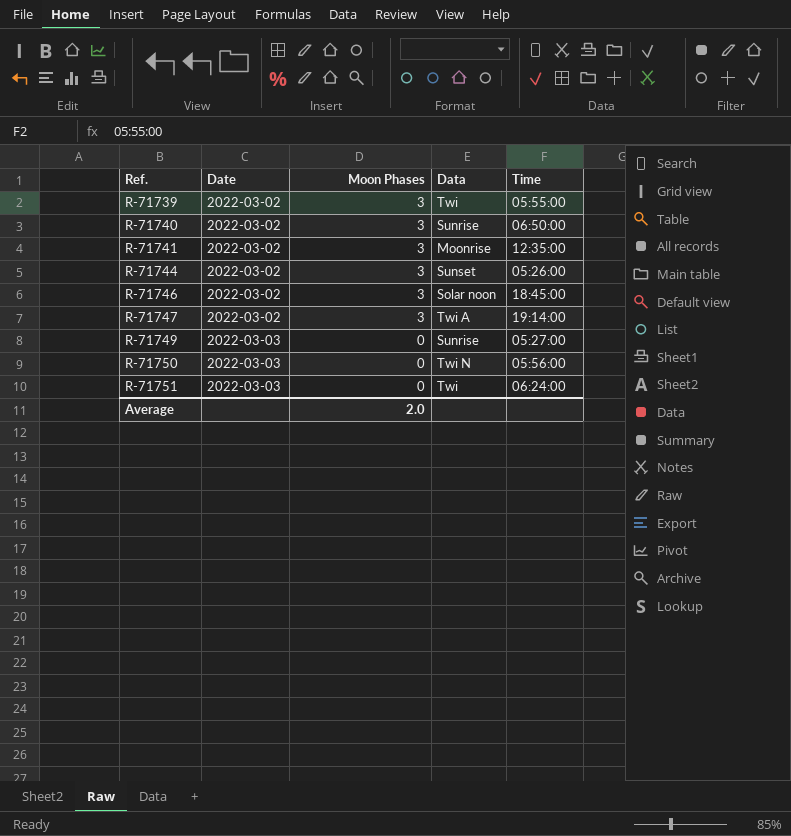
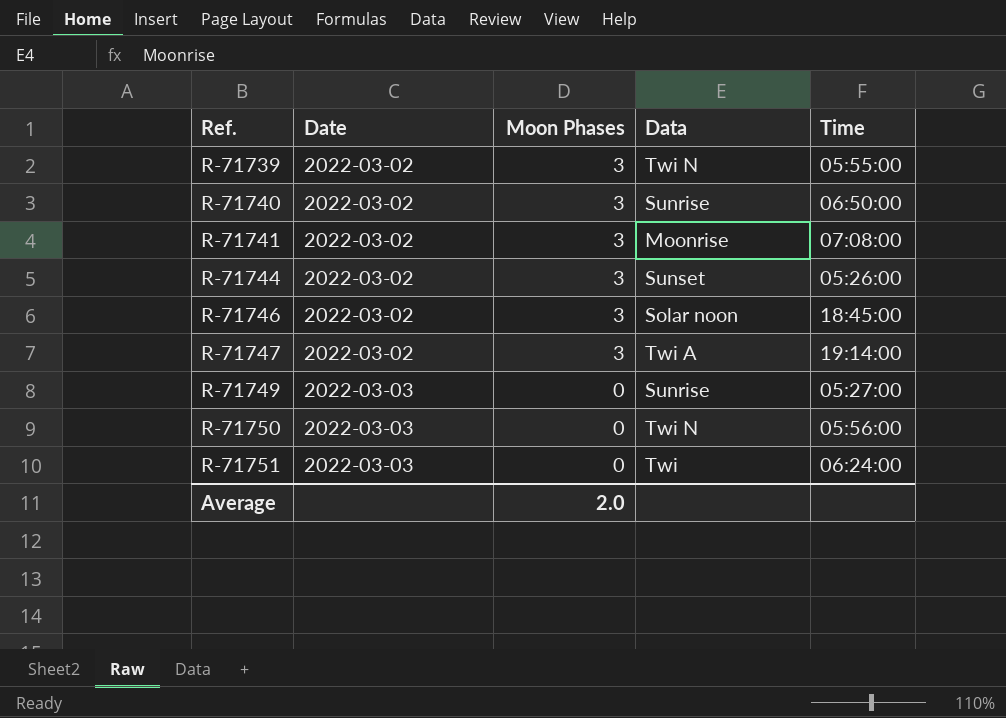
R-71739 | Data: Twi -> Twi N
R-71741 | Time: 12:35:00 -> 07:08:00

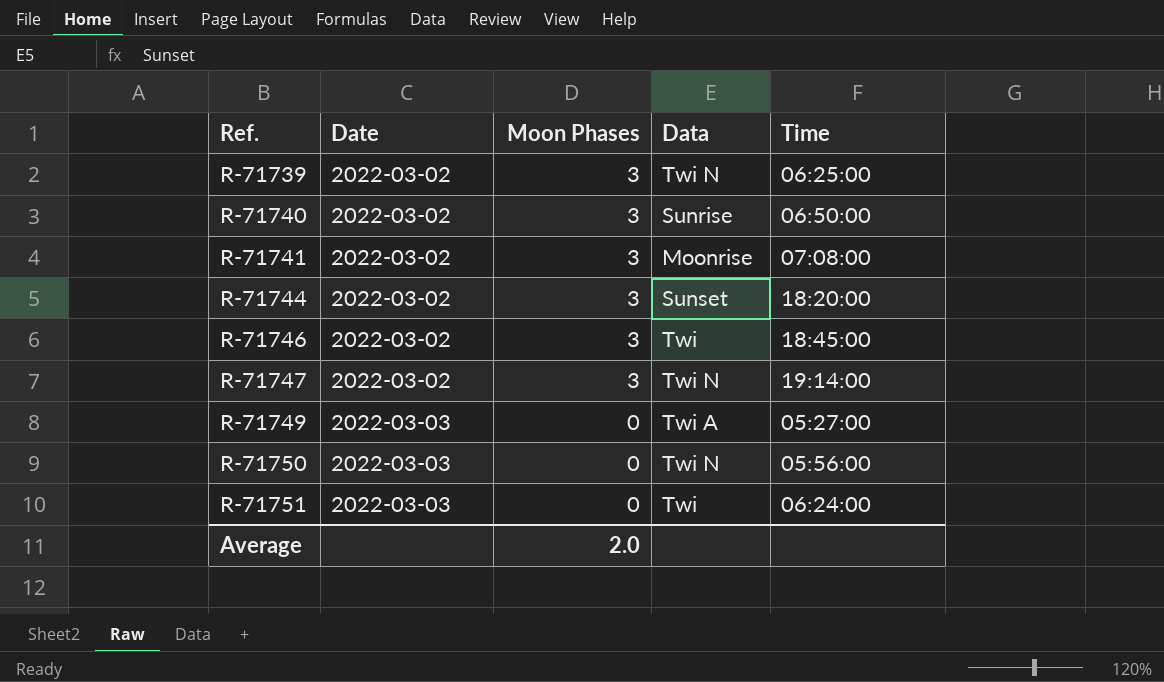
R-71739 | Time: 05:55:00 -> 06:25:00
R-71744 | Time: 05:26:00 -> 18:20:00
R-71746 | Data: Solar noon -> Twi
R-71747 | Data: Twi A -> Twi N
R-71749 | Data: Sunrise -> Twi A

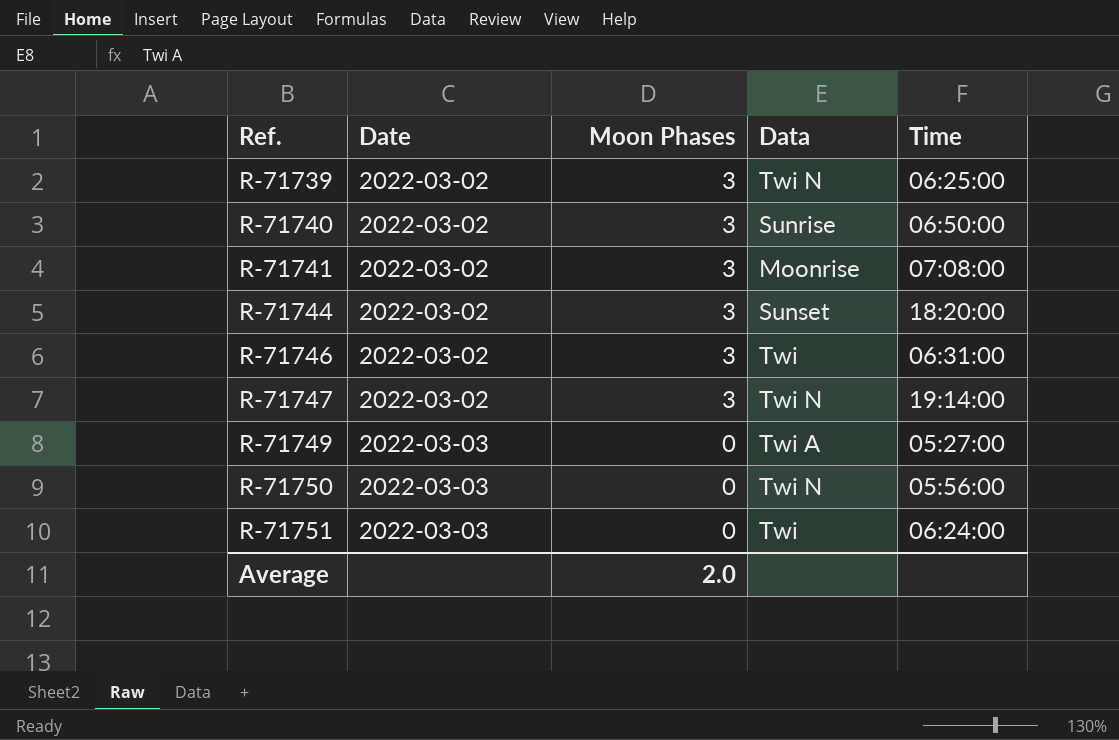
R-71746 | Time: 18:45:00 -> 06:31:00

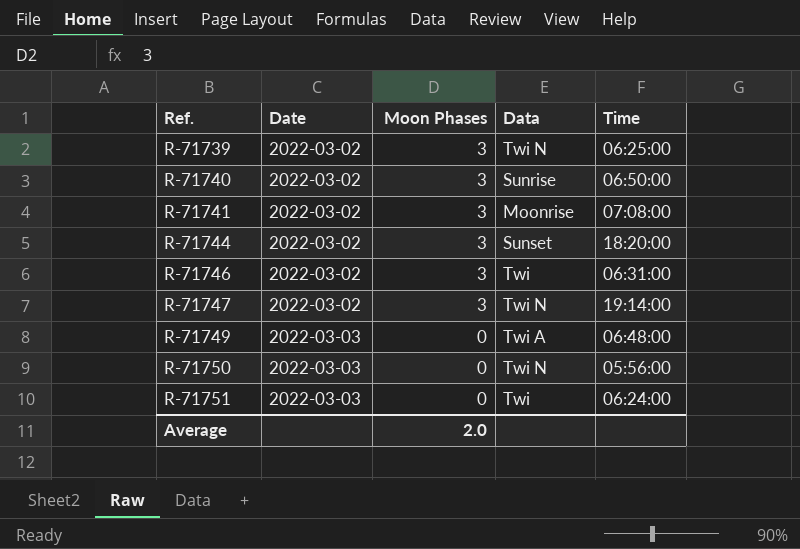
R-71749 | Time: 05:27:00 -> 06:48:00

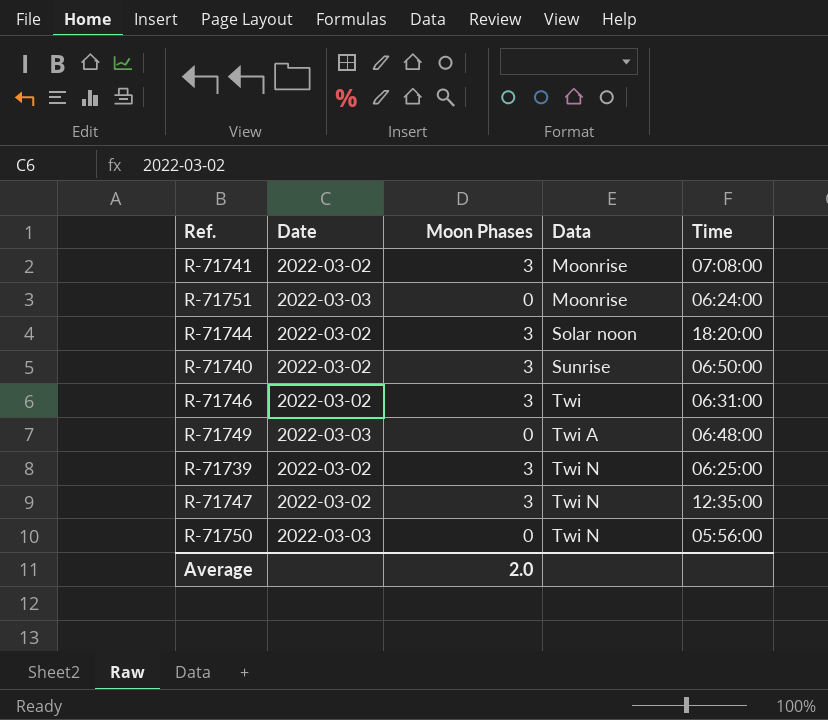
row order: Ref. ascending -> Data ascending
R-71751 | Data: Twi -> Moonrise
R-71744 | Data: Sunset -> Solar noon
R-71747 | Time: 19:14:00 -> 12:35:00

